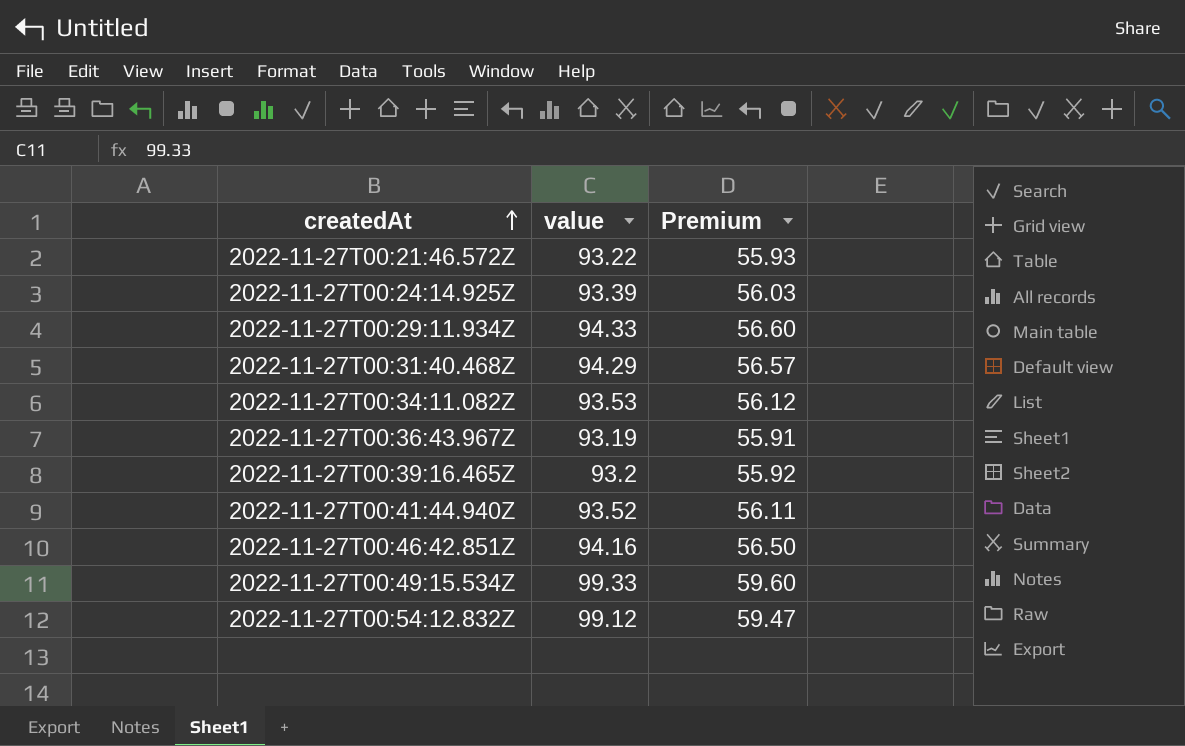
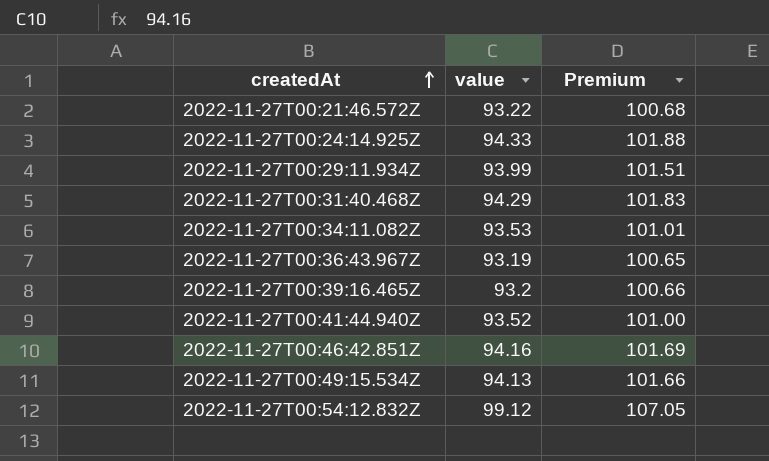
column Premium | formula: [value] * 0.6 -> [value] * 1.08
2022-11-27T00:24:14.925Z | value: 93.39 -> 94.33
2022-11-27T00:29:11.934Z | value: 94.33 -> 93.99
2022-11-27T00:49:15.534Z | value: 99.33 -> 94.13

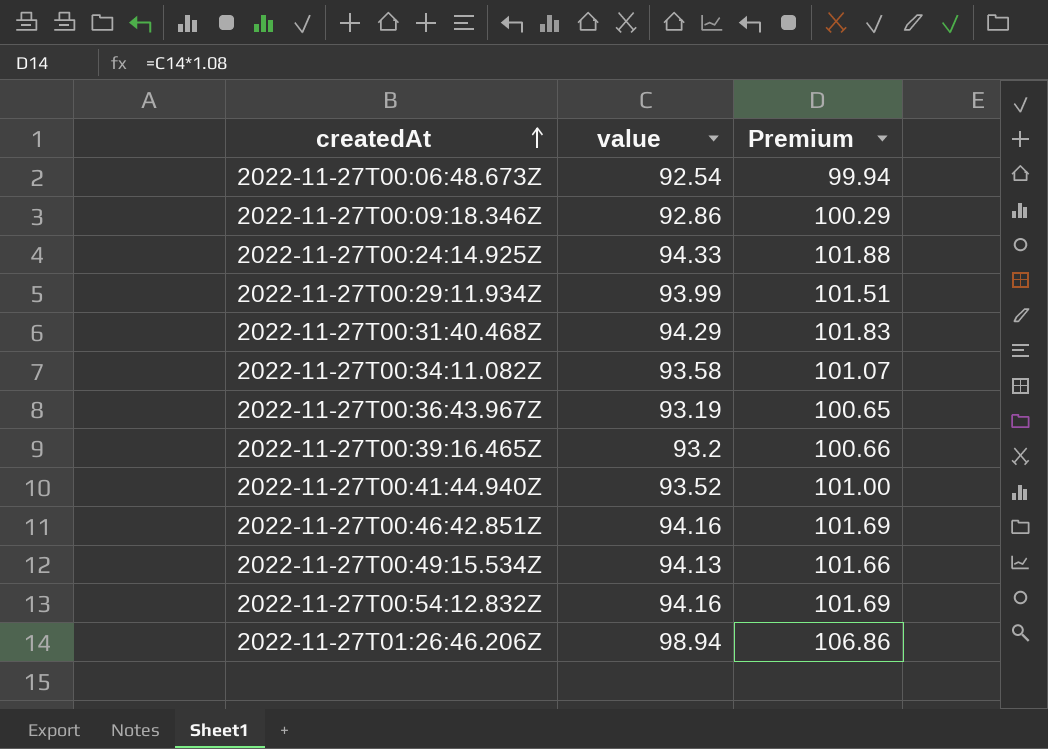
row 2022-11-27T00:21:46.572Z: 93.22 | 100.68 -> none
row 2022-11-27T00:06:48.673Z: none -> 92.54 | 99.94
row 2022-11-27T00:09:18.346Z: none -> 92.86 | 100.29
2022-11-27T00:34:11.082Z | value: 93.53 -> 93.58
2022-11-27T00:34:11.082Z | Premium: 101.01 -> 101.07
2022-11-27T00:54:12.832Z | value: 99.12 -> 94.16
2022-11-27T00:54:12.832Z | Premium: 107.05 -> 101.69
row 2022-11-27T01:26:46.206Z: none -> 98.94 | 106.86

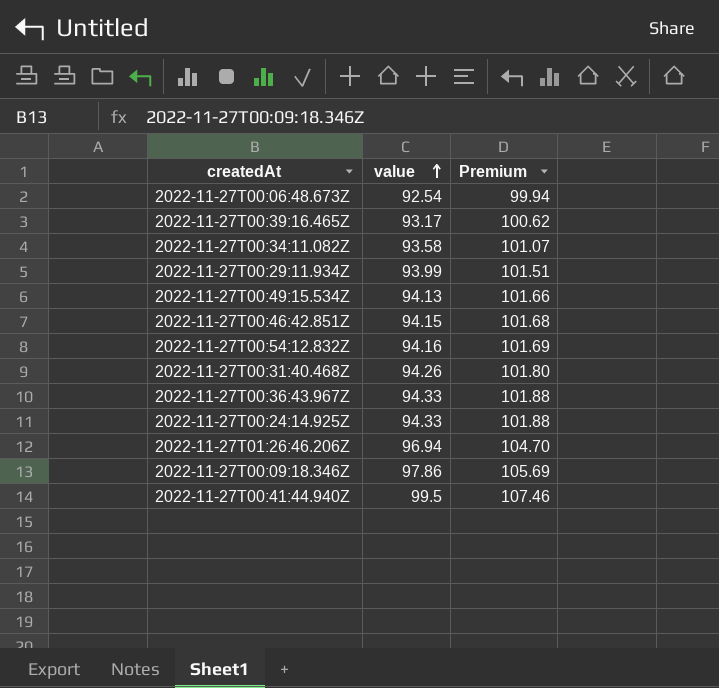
row order: createdAt ascending -> value ascending
2022-11-27T00:39:16.465Z | value: 93.2 -> 93.17
2022-11-27T00:39:16.465Z | Premium: 100.66 -> 100.62
2022-11-27T00:46:42.851Z | value: 94.16 -> 94.15
2022-11-27T00:46:42.851Z | Premium: 101.69 -> 101.68
2022-11-27T00:31:40.468Z | value: 94.29 -> 94.26
2022-11-27T00:31:40.468Z | Premium: 101.83 -> 101.80
2022-11-27T00:36:43.967Z | value: 93.19 -> 94.33
2022-11-27T00:36:43.967Z | Premium: 100.65 -> 101.88
2022-11-27T01:26:46.206Z | value: 98.94 -> 96.94
2022-11-27T01:26:46.206Z | Premium: 106.86 -> 104.70
2022-11-27T00:09:18.346Z | value: 92.86 -> 97.86
2022-11-27T00:09:18.346Z | Premium: 100.29 -> 105.69
2022-11-27T00:41:44.940Z | value: 93.52 -> 99.5
2022-11-27T00:41:44.940Z | Premium: 101.00 -> 107.46

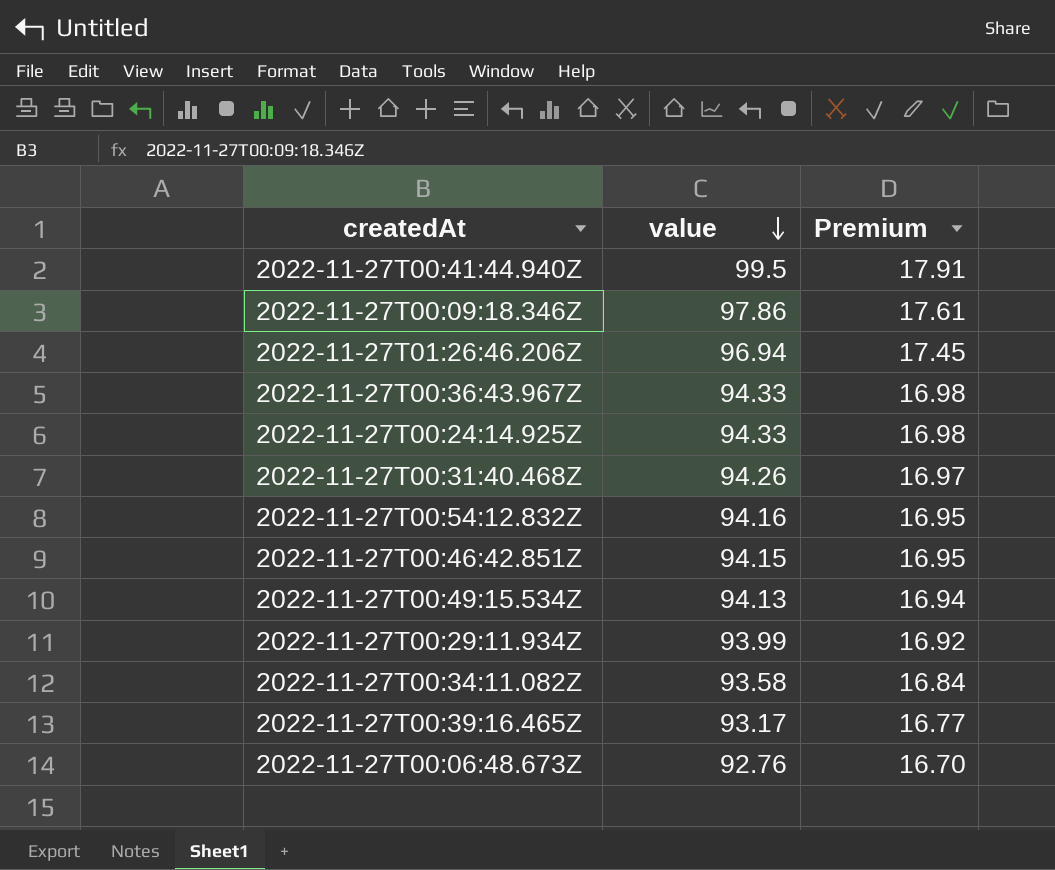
row order: value ascending -> value descending
column Premium | formula: [value] * 1.08 -> [value] * 0.18
2022-11-27T00:06:48.673Z | value: 92.54 -> 92.76

